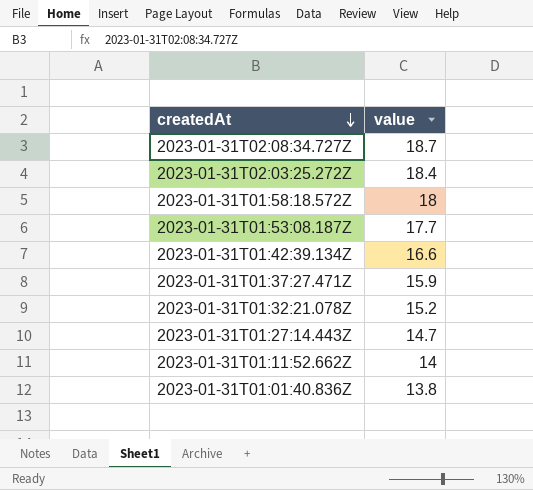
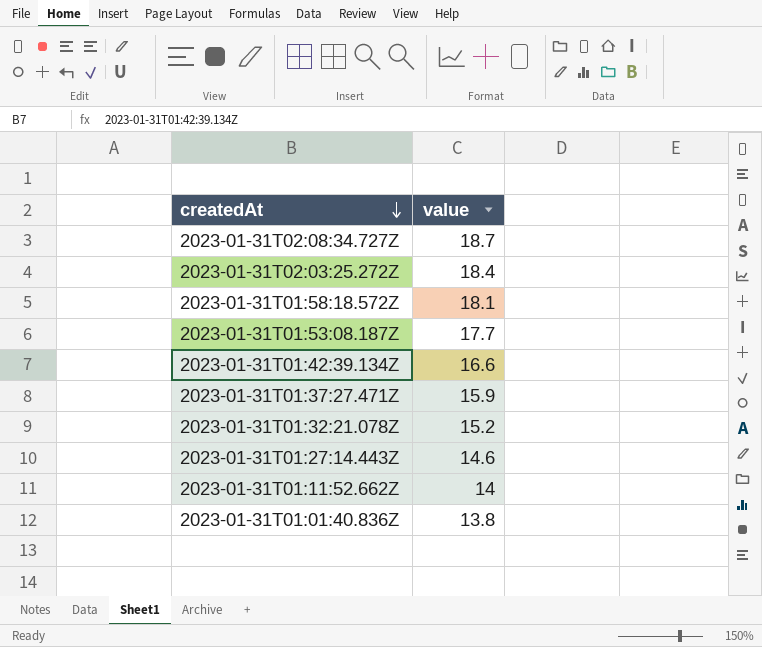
2023-01-31T01:58:18.572Z | value: 18 -> 18.1
2023-01-31T01:27:14.443Z | value: 14.7 -> 14.6

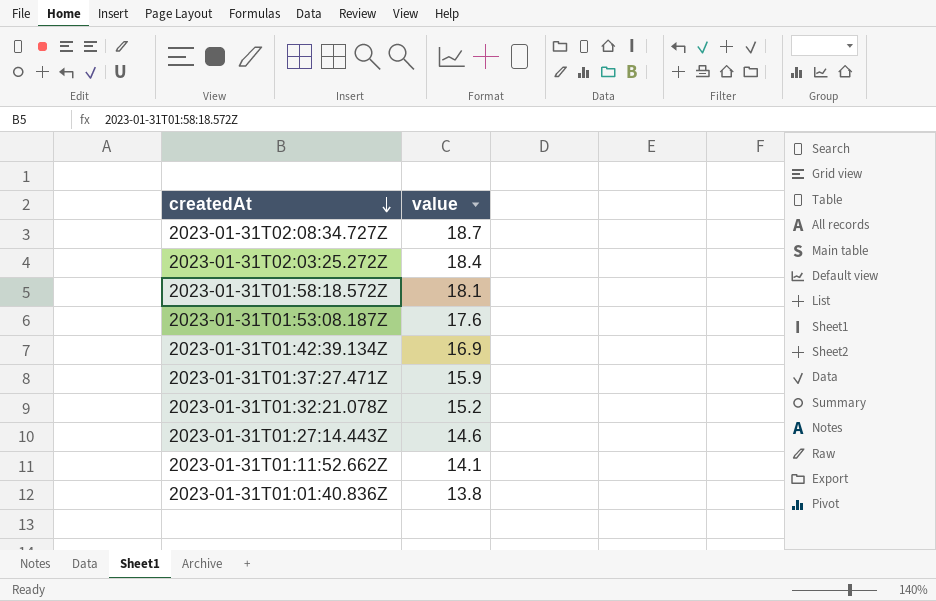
2023-01-31T01:53:08.187Z | value: 17.7 -> 17.6
2023-01-31T01:42:39.134Z | value: 16.6 -> 16.9
2023-01-31T01:11:52.662Z | value: 14 -> 14.1

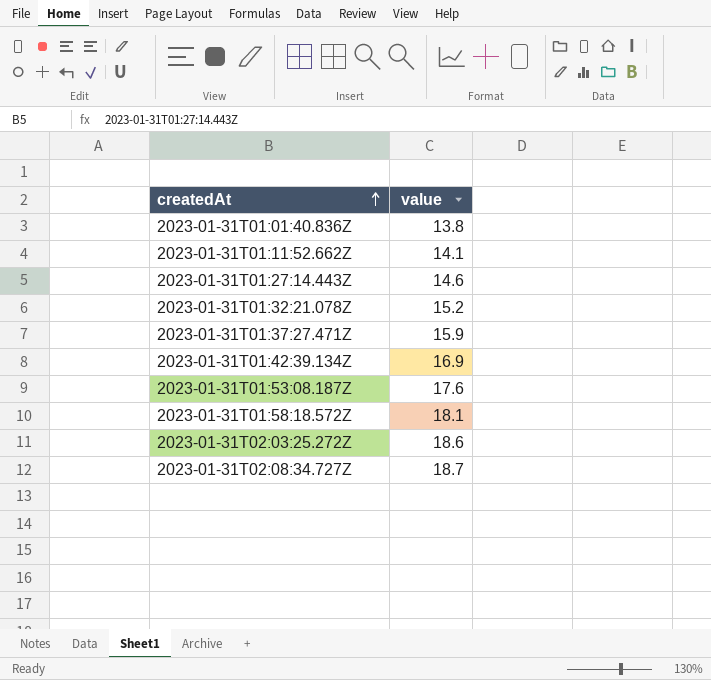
row order: createdAt descending -> createdAt ascending
2023-01-31T02:03:25.272Z | value: 18.4 -> 18.6

